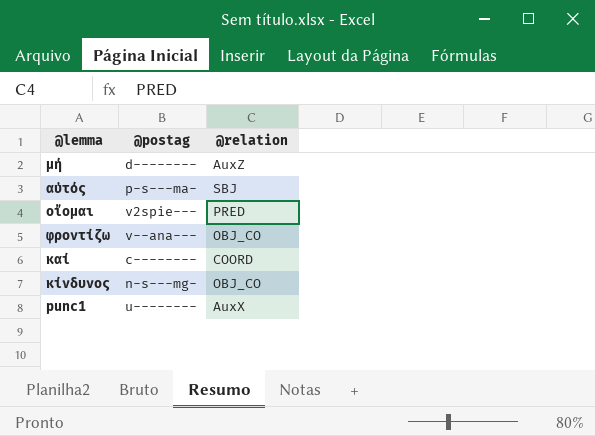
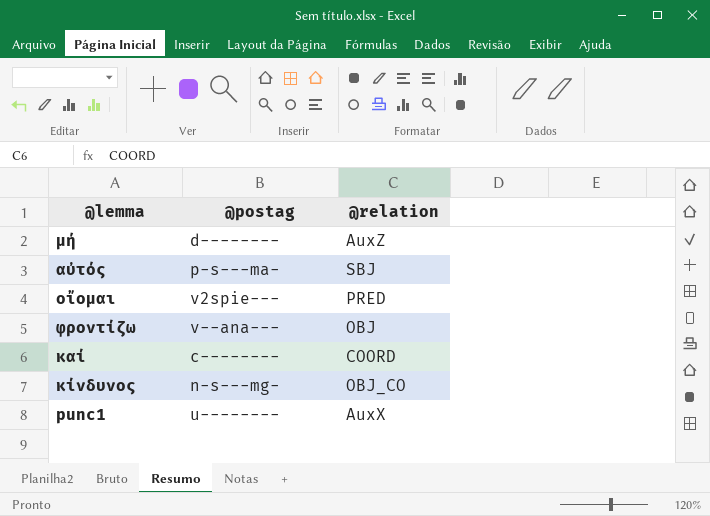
φροντίζω | @relation: OBJ_CO -> OBJ

